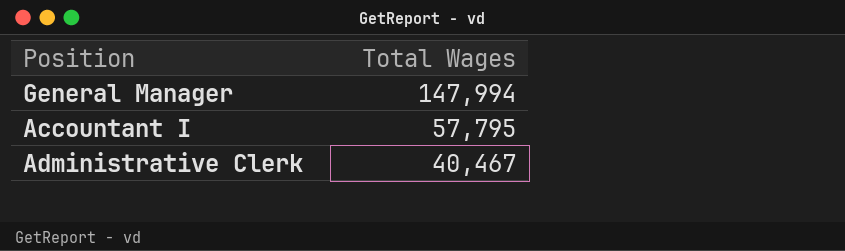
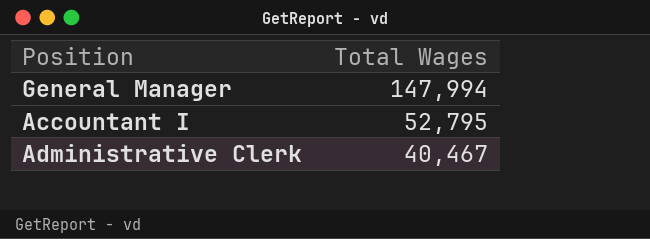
Accountant I | Total Wages: 57,795 -> 52,795

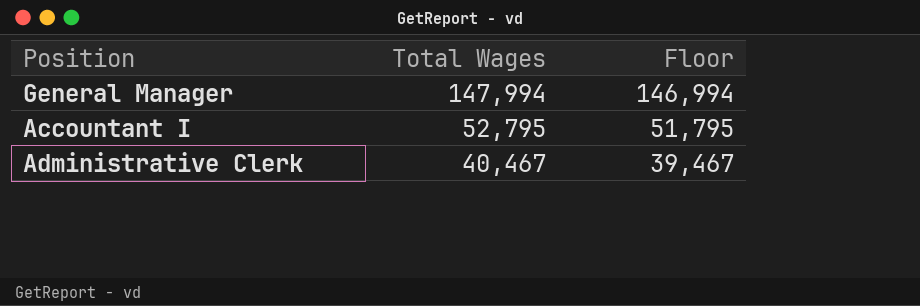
column Floor | formula: none -> [Total Wages] - 1000

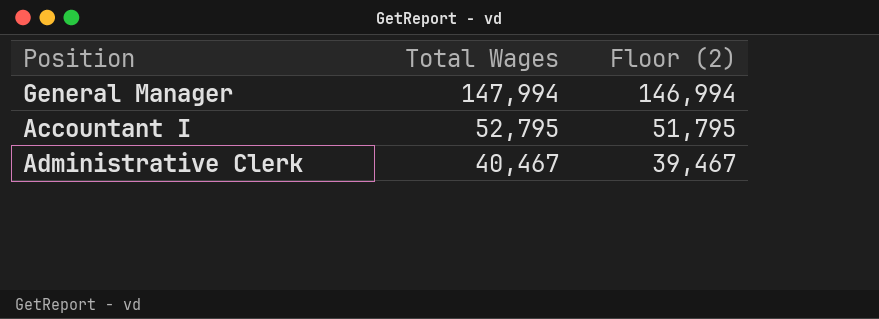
column name: Floor -> Floor (2)

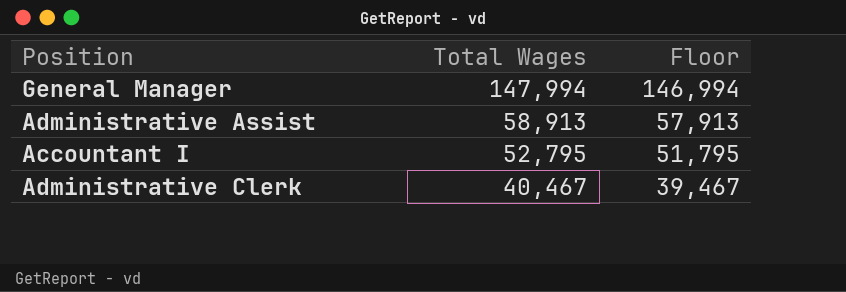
column name: Floor (2) -> Floor
row Administrative Assist: none -> 58,913 | 57,913

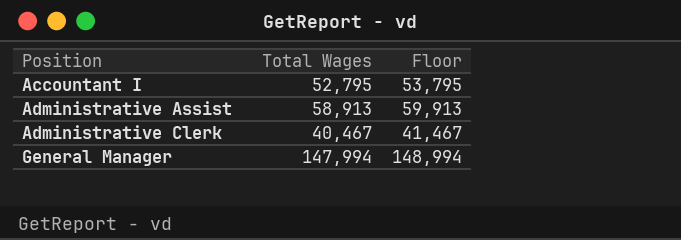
row order: Total Wages descending -> Position ascending
column Floor | formula: [Total Wages] - 1000 -> [Total Wages] + 1000

